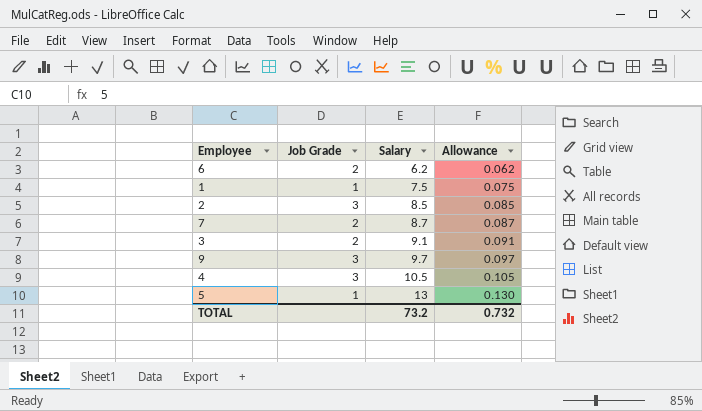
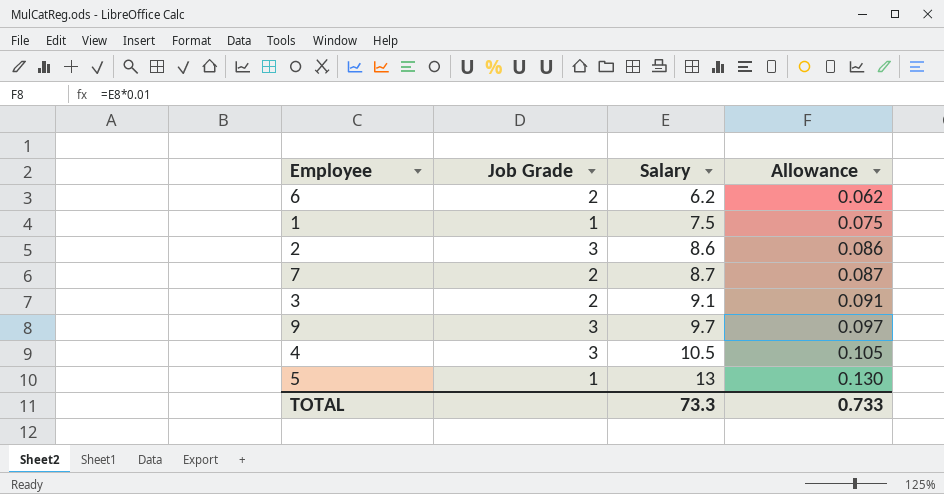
2 | Salary: 8.5 -> 8.6
2 | Allowance: 0.085 -> 0.086
TOTAL | Salary: 73.2 -> 73.3
TOTAL | Allowance: 0.732 -> 0.733

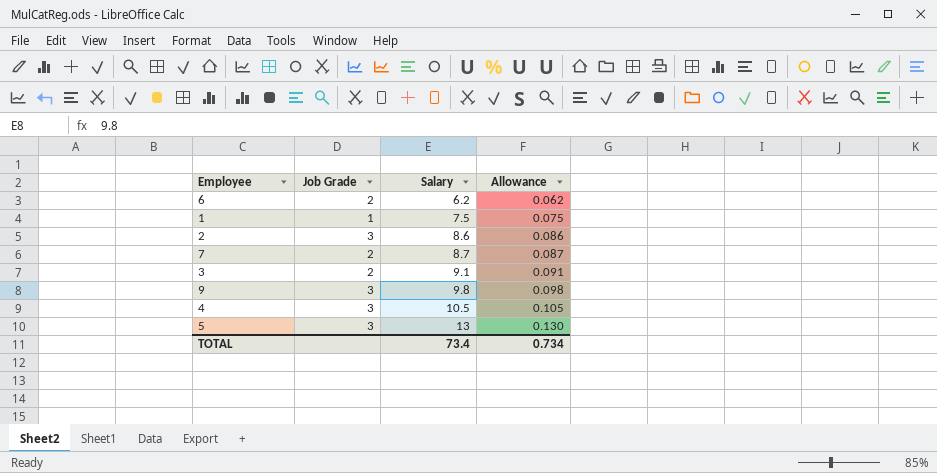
9 | Salary: 9.7 -> 9.8
9 | Allowance: 0.097 -> 0.098
5 | Job Grade: 1 -> 3
TOTAL | Salary: 73.3 -> 73.4
TOTAL | Allowance: 0.733 -> 0.734

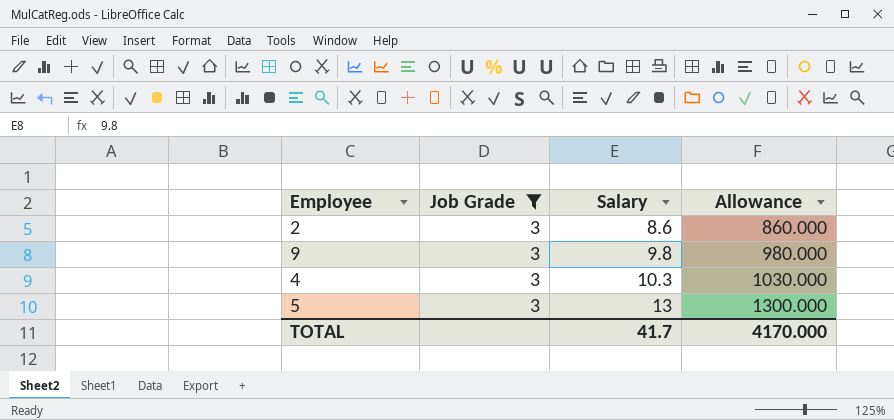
filter: none -> Job Grade = 3
column Allowance | formula: [Salary] * 0.01 -> [Salary] * 100
4 | Salary: 10.5 -> 10.3
TOTAL | Salary: 73.4 -> 41.7
TOTAL | Allowance: 0.734 -> 4170.000

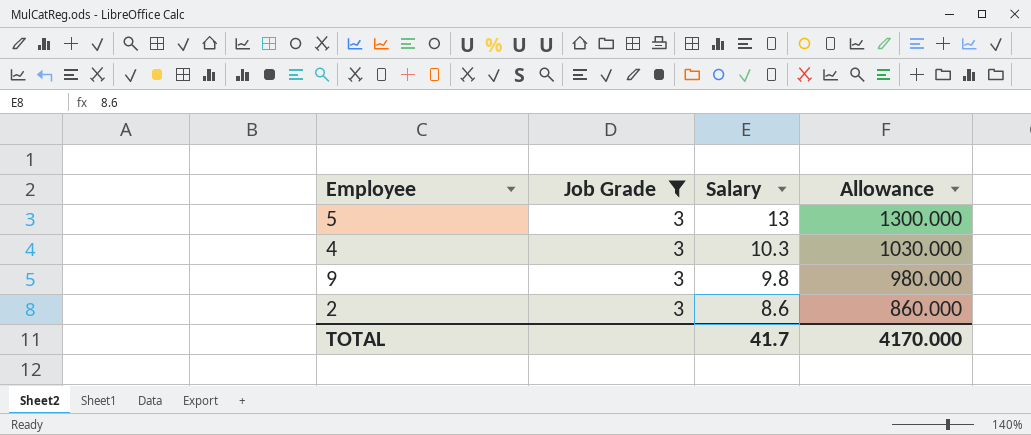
row order: Salary ascending -> Salary descending

